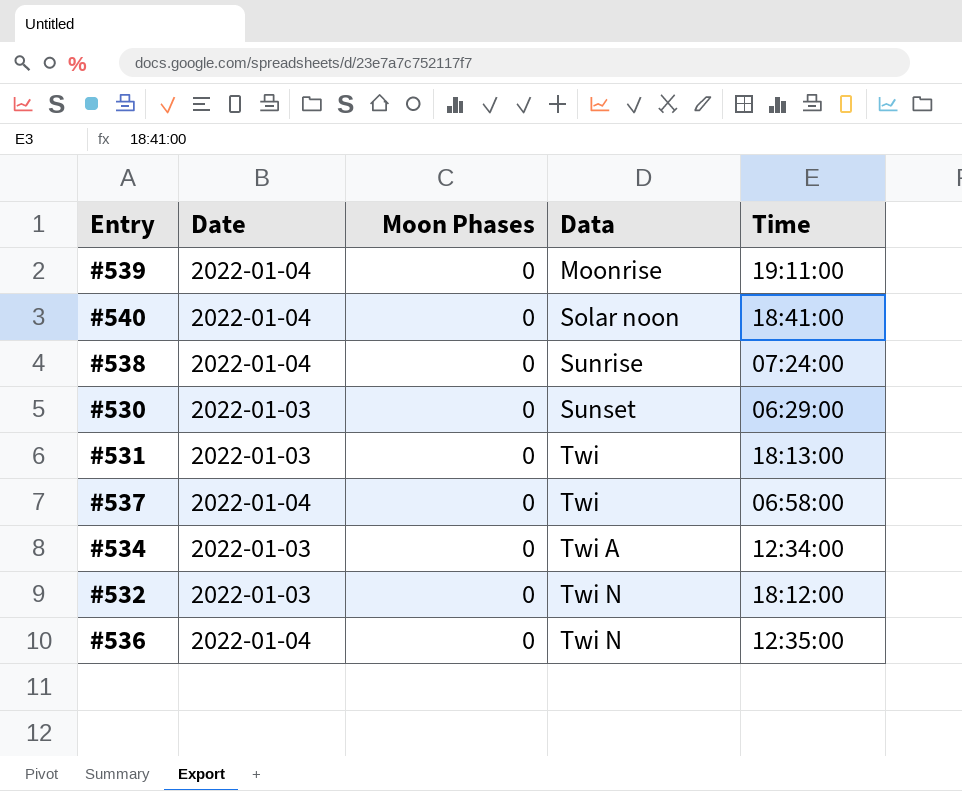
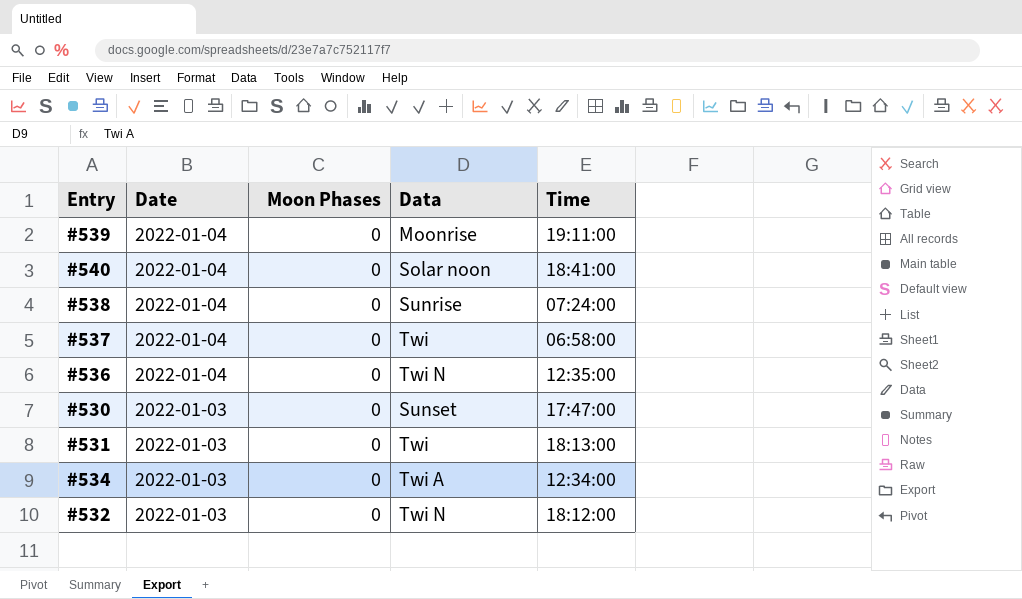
row order: Data ascending -> Date descending
#530 | Time: 06:29:00 -> 17:47:00

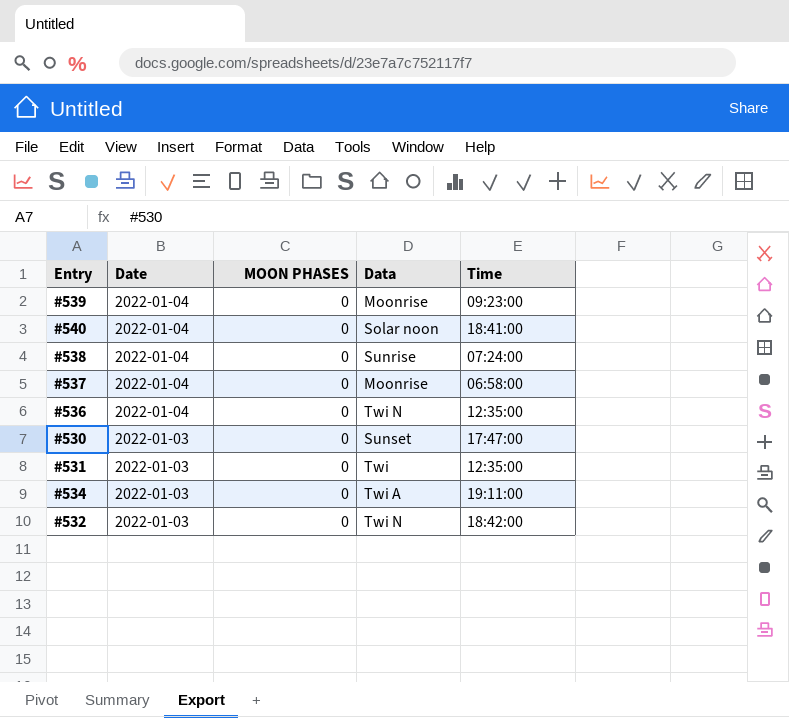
column name: Moon Phases -> MOON PHASES
#539 | Time: 19:11:00 -> 09:23:00
#537 | Data: Twi -> Moonrise
#531 | Time: 18:13:00 -> 12:35:00
#534 | Time: 12:34:00 -> 19:11:00
#532 | Time: 18:12:00 -> 18:42:00

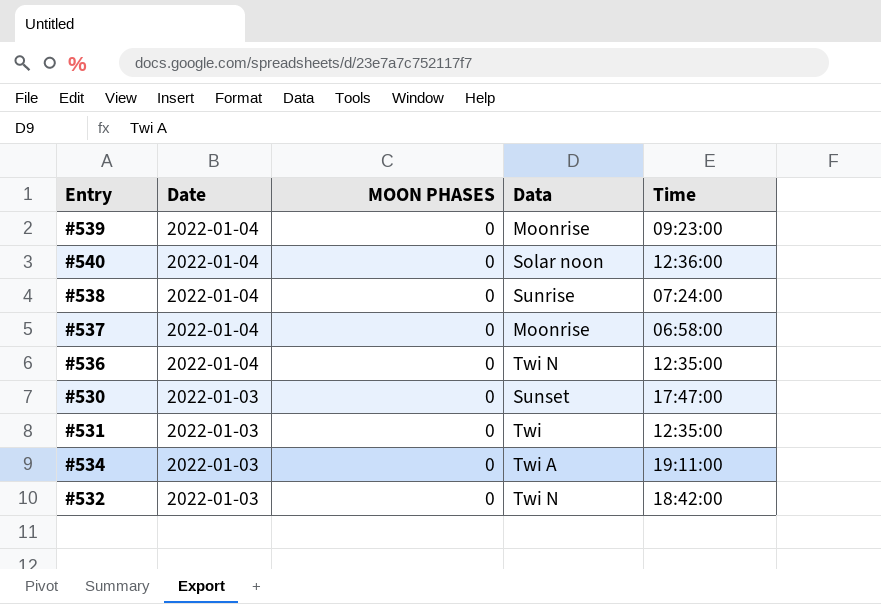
#540 | Time: 18:41:00 -> 12:36:00

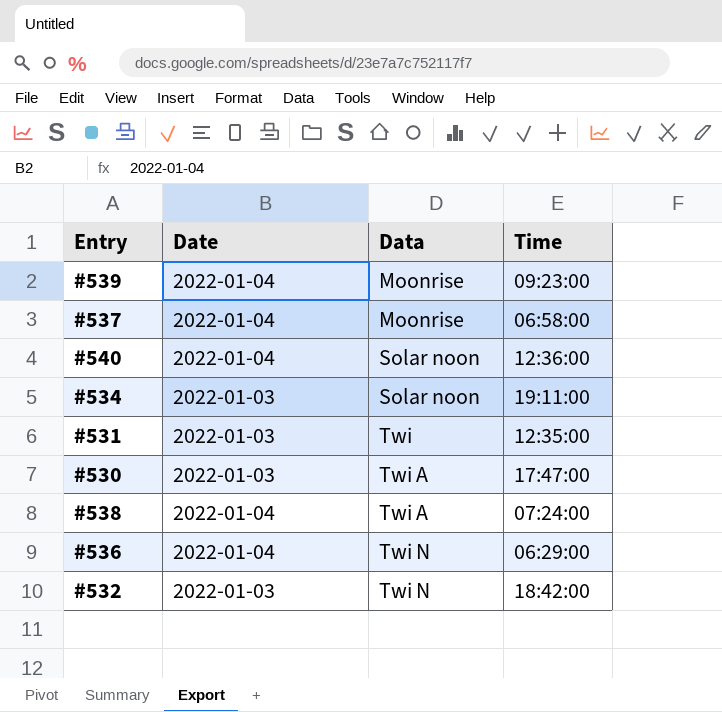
row order: Date descending -> Data ascending
column MOON PHASES | position: 3 -> none
#534 | Data: Twi A -> Solar noon
#530 | Data: Sunset -> Twi A
#538 | Data: Sunrise -> Twi A
#536 | Time: 12:35:00 -> 06:29:00

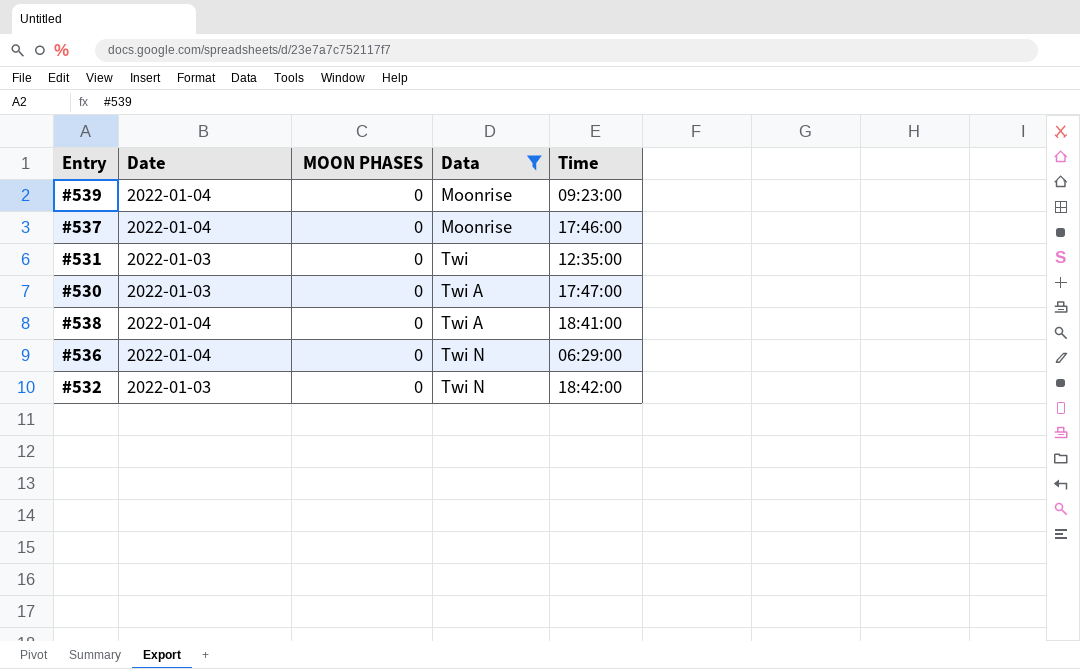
filter: none -> Data != Solar noon
column MOON PHASES | position: none -> 3
#537 | Time: 06:58:00 -> 17:46:00
#538 | Time: 07:24:00 -> 18:41:00

